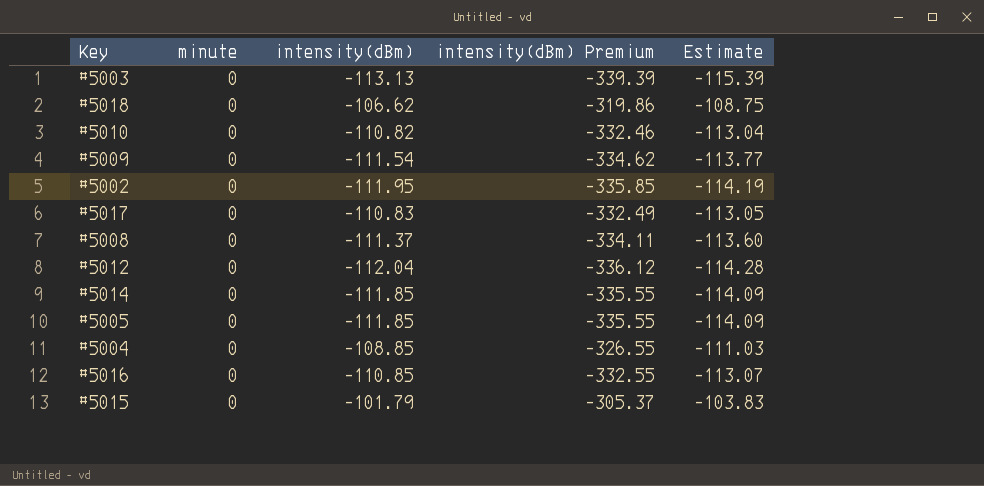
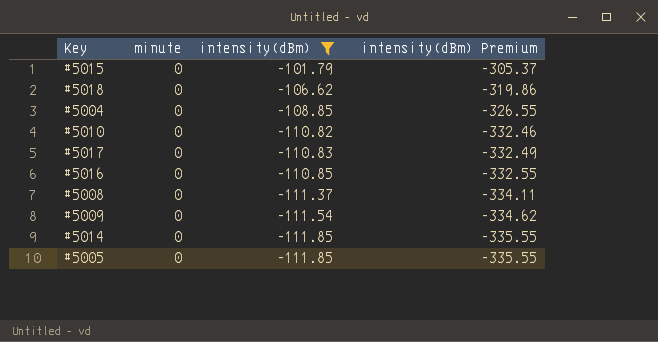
filter: none -> intensity(dBm) >= -111.85
row order: none -> intensity(dBm) descending
column Estimate | formula: [intensity(dBm)] * 1.02 -> none

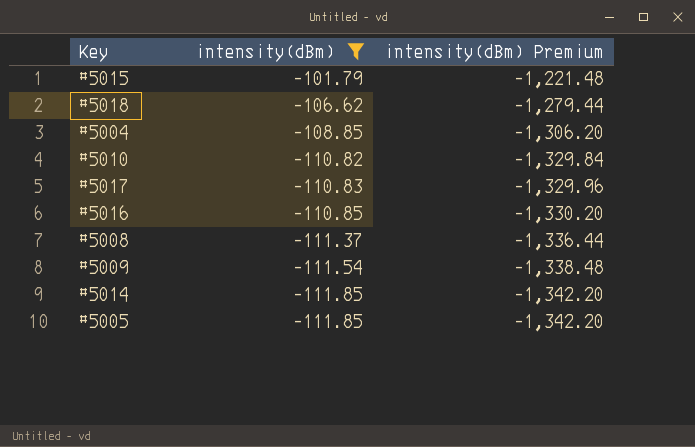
column minute | position: 2 -> none
column intensity(dBm) Premium | formula: [intensity(dBm)] * 3 -> [intensity(dBm)] * 12

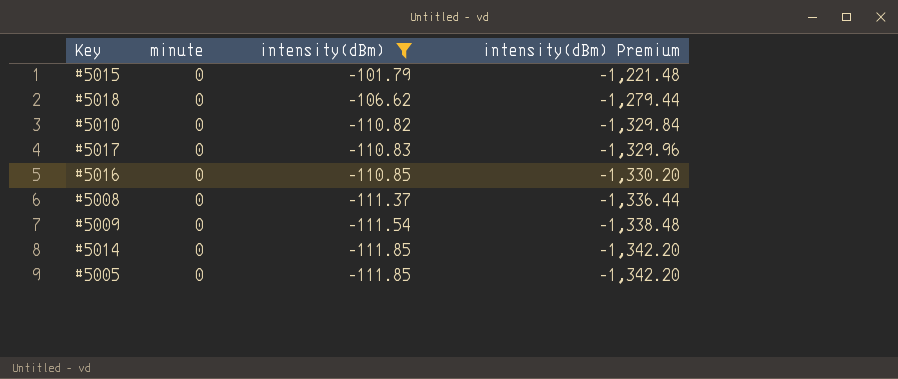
column minute | position: none -> 2
row #5004: -108.85 | -1,306.20 -> none

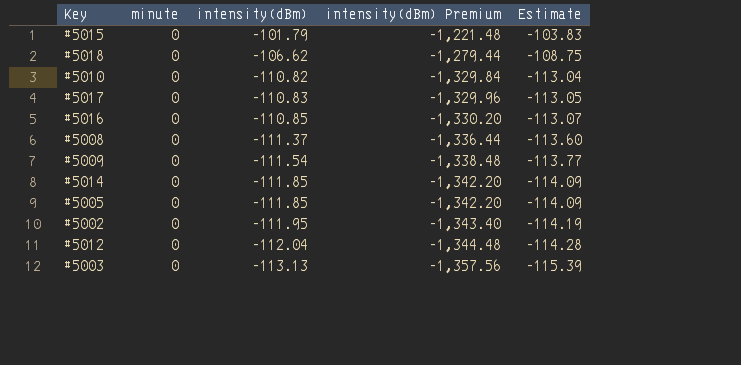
filter: intensity(dBm) >= -111.85 -> none
column Estimate | formula: none -> [intensity(dBm)] * 1.02

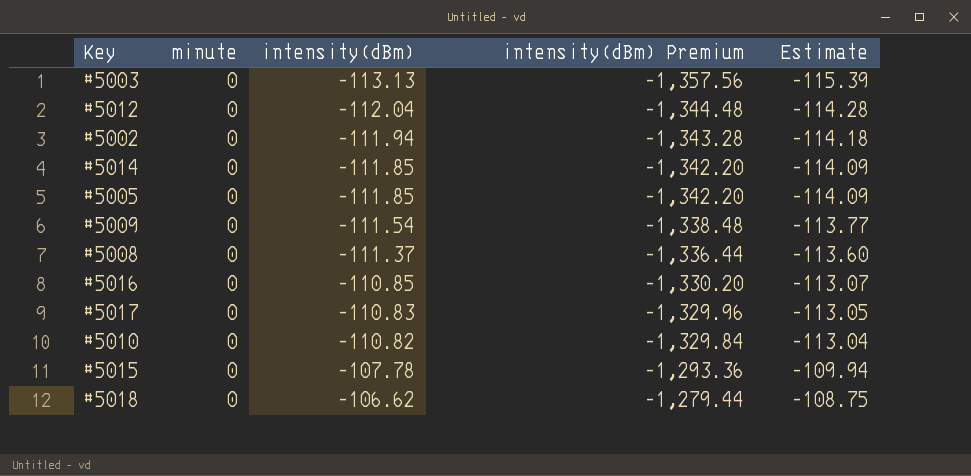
row order: intensity(dBm) descending -> intensity(dBm) ascending
#5002 | intensity(dBm): -111.95 -> -111.94
#5002 | intensity(dBm) Premium: -1,343.40 -> -1,343.28
#5002 | Estimate: -114.19 -> -114.18
#5015 | intensity(dBm): -101.79 -> -107.78
#5015 | intensity(dBm) Premium: -1,221.48 -> -1,293.36
#5015 | Estimate: -103.83 -> -109.94

